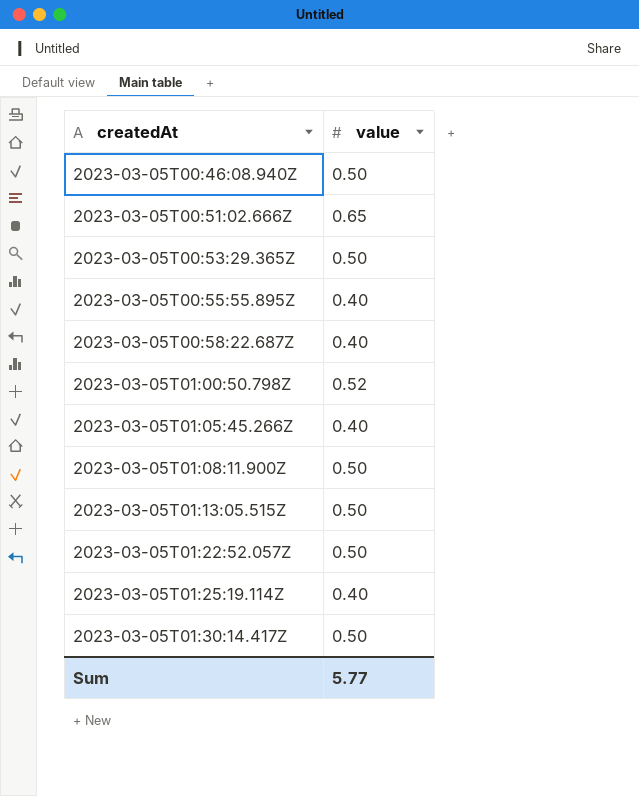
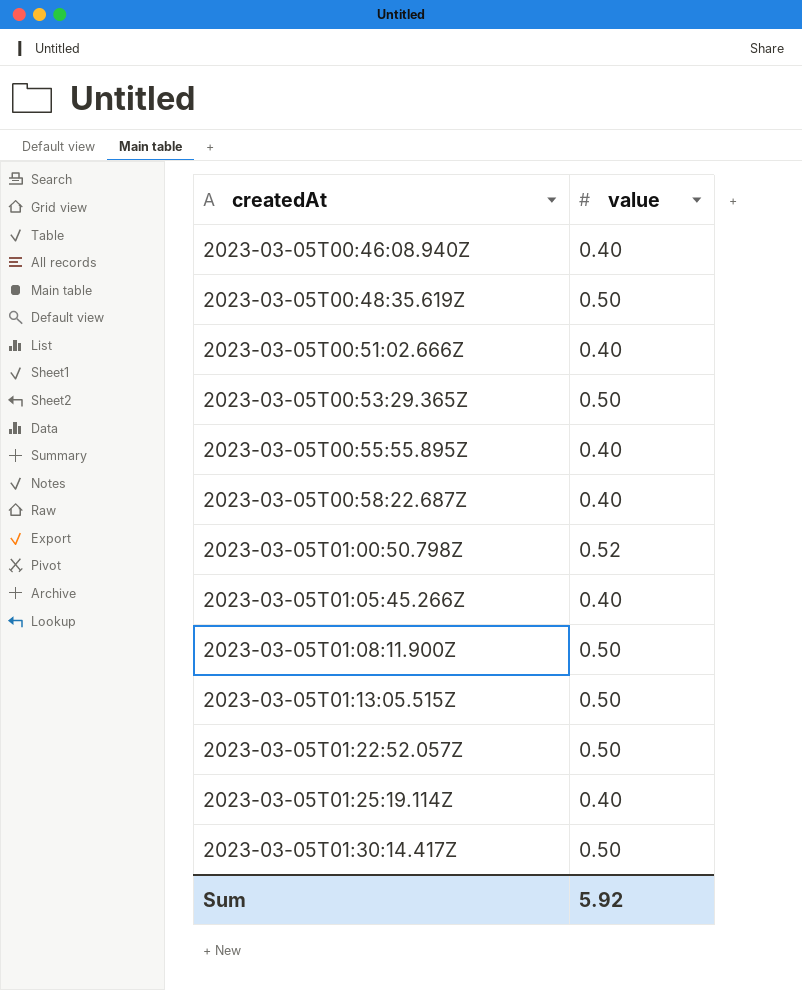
2023-03-05T00:46:08.940Z | value: 0.50 -> 0.40
row 2023-03-05T00:48:35.619Z: none -> 0.50
2023-03-05T00:51:02.666Z | value: 0.65 -> 0.40
Sum | value: 5.77 -> 5.92

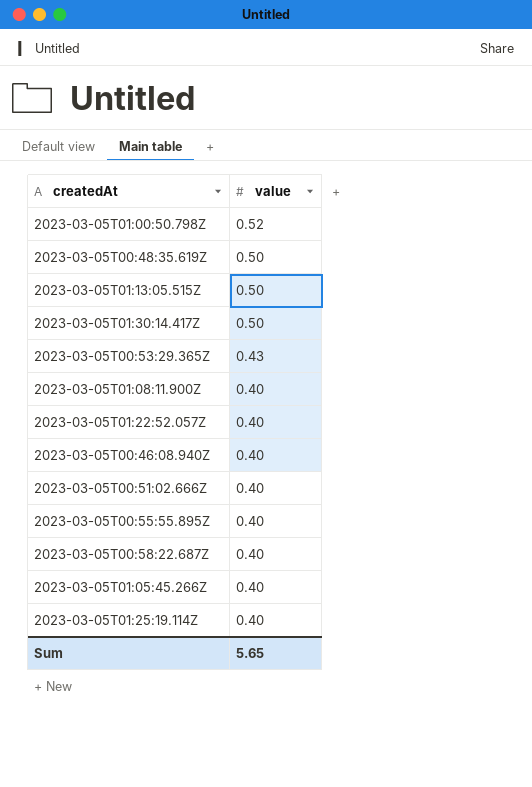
row order: createdAt ascending -> value descending
2023-03-05T00:53:29.365Z | value: 0.50 -> 0.43
2023-03-05T01:08:11.900Z | value: 0.50 -> 0.40
2023-03-05T01:22:52.057Z | value: 0.50 -> 0.40
Sum | value: 5.92 -> 5.65

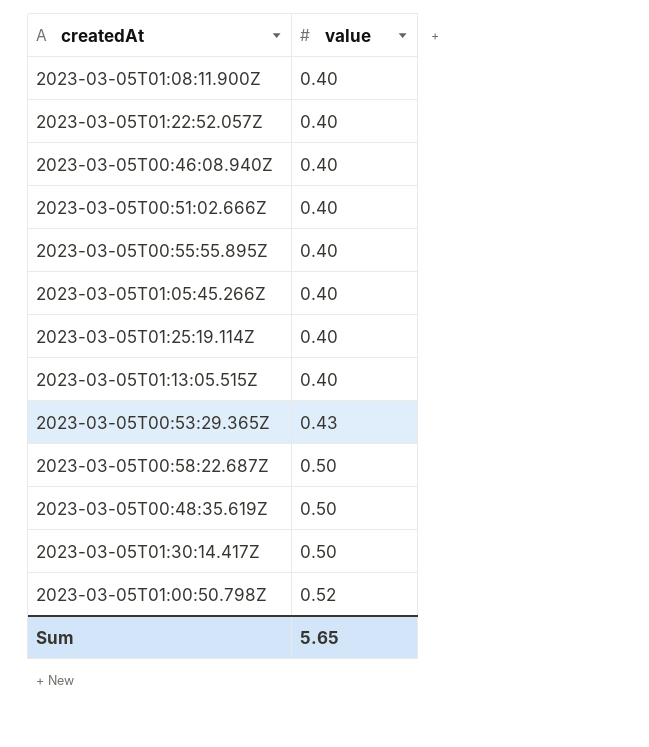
row order: value descending -> value ascending
2023-03-05T01:13:05.515Z | value: 0.50 -> 0.40
2023-03-05T00:58:22.687Z | value: 0.40 -> 0.50

